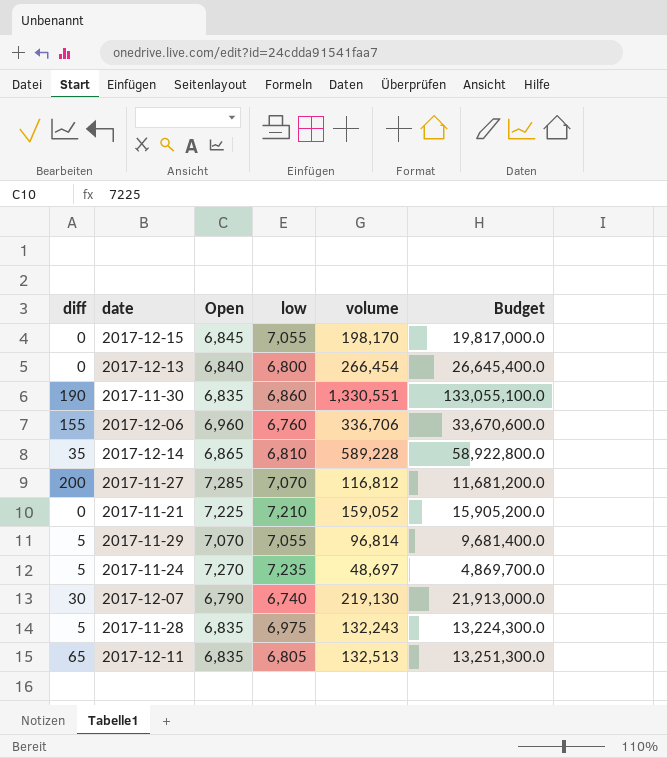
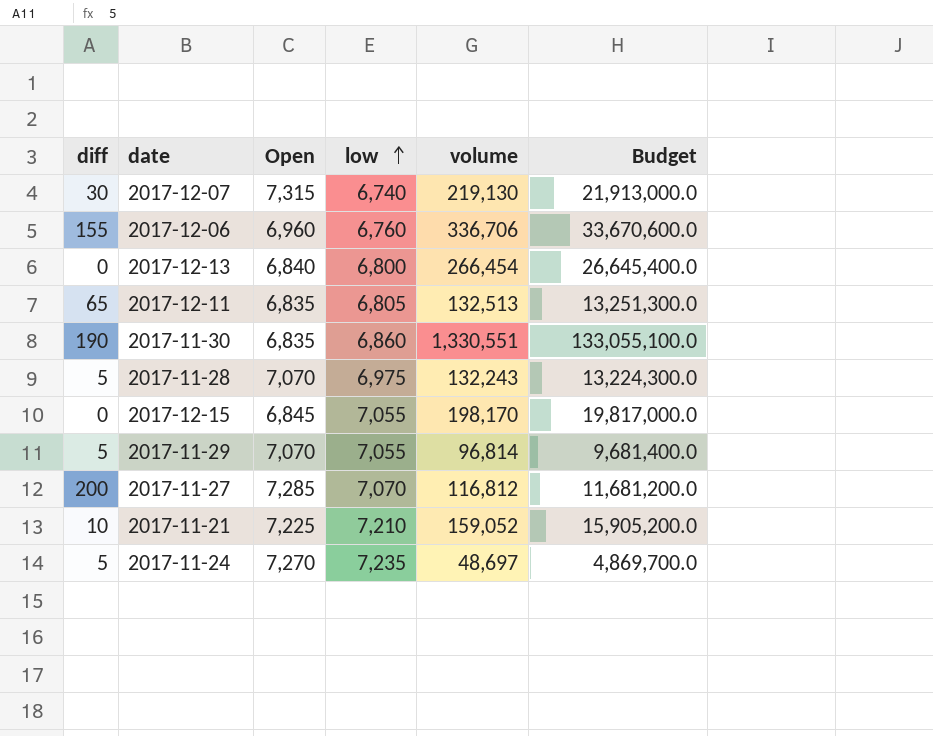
row order: none -> low ascending
row 2017-12-14: 35 | 6,865 | 6,810 | 589,228 | 58,922,800.0 -> none
2017-12-07 | Open: 6,790 -> 7,315
2017-11-28 | Open: 6,835 -> 7,070
2017-11-21 | diff: 0 -> 10

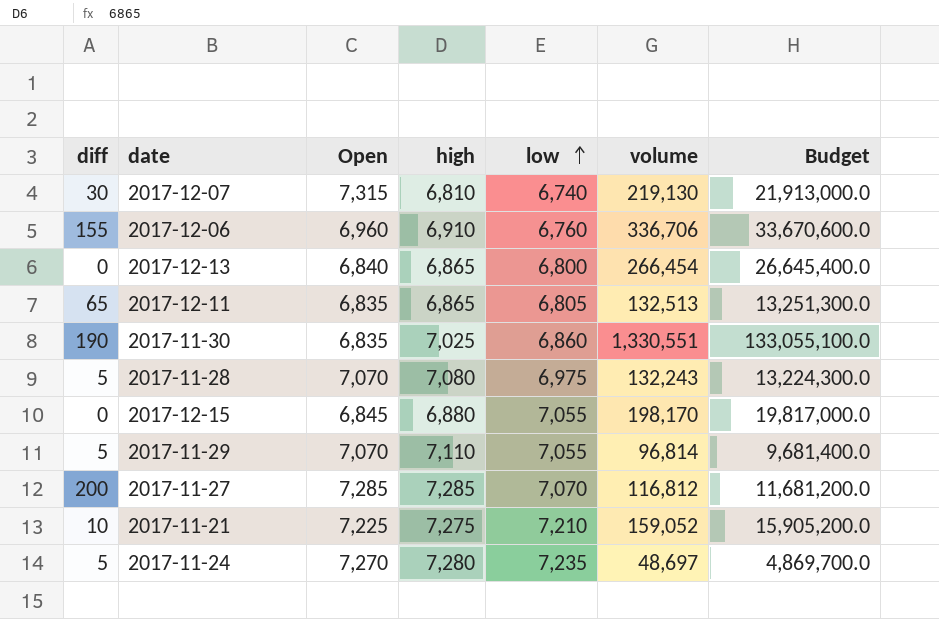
column high | position: none -> 4

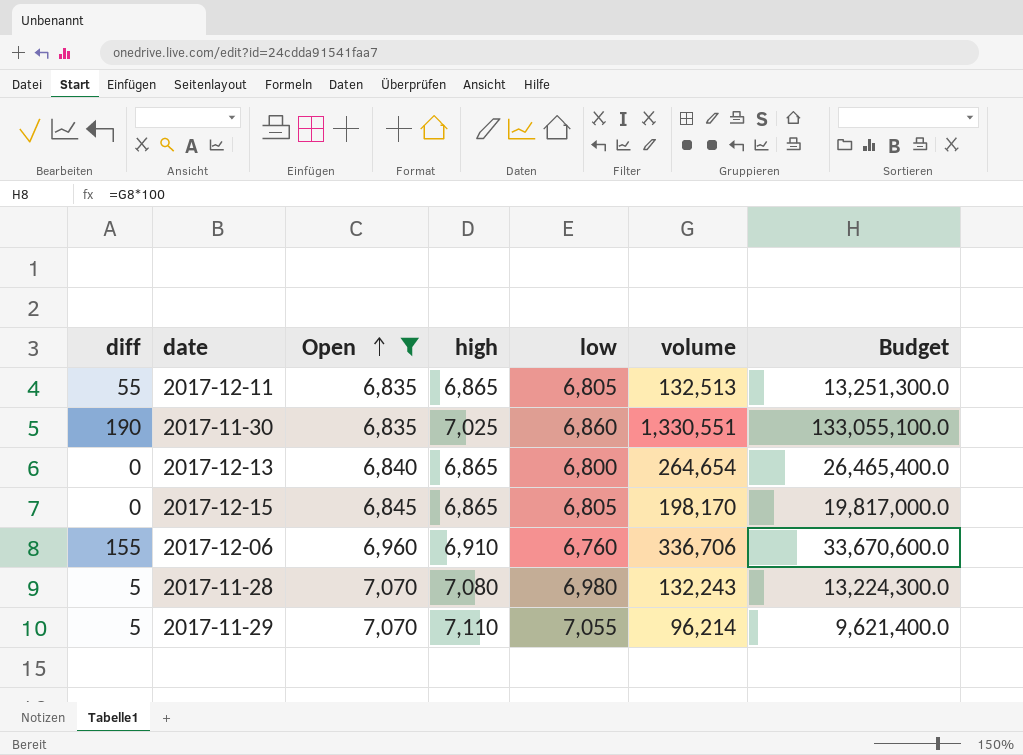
filter: none -> Open <= 7,070
row order: low ascending -> Open ascending
2017-12-11 | diff: 65 -> 55
2017-12-13 | volume: 266,454 -> 264,654
2017-12-13 | Budget: 26,645,400.0 -> 26,465,400.0
2017-12-15 | high: 6,880 -> 6,865
2017-12-15 | low: 7,055 -> 6,805
2017-11-28 | low: 6,975 -> 6,980
2017-11-29 | volume: 96,814 -> 96,214
2017-11-29 | Budget: 9,681,400.0 -> 9,621,400.0

